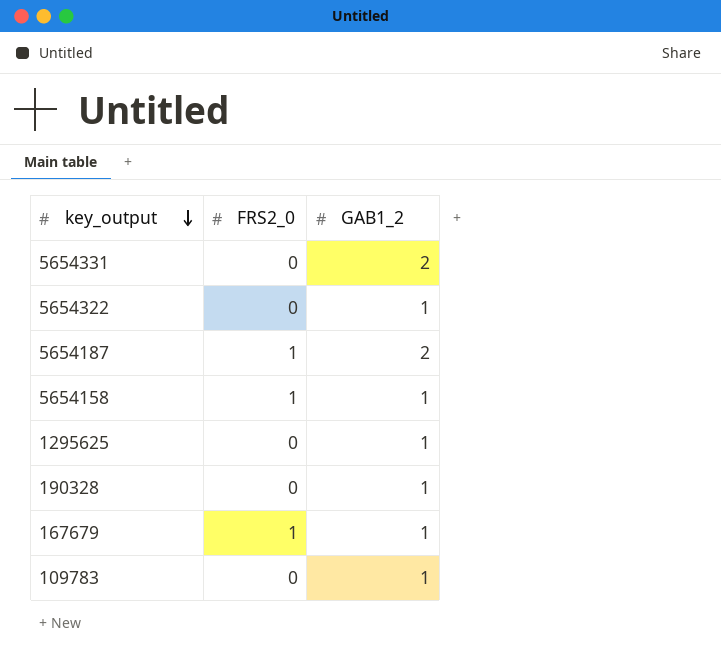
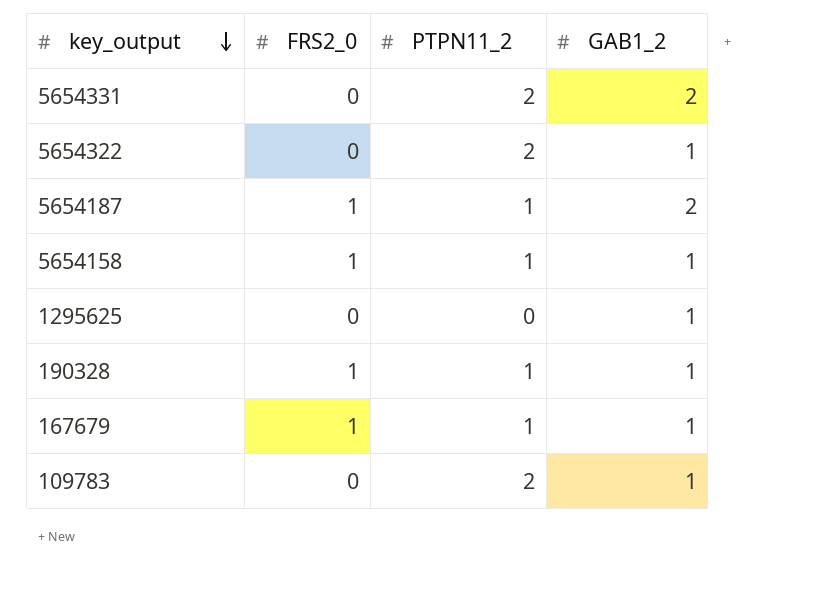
column PTPN11_2 | position: none -> 3
190328 | FRS2_0: 0 -> 1

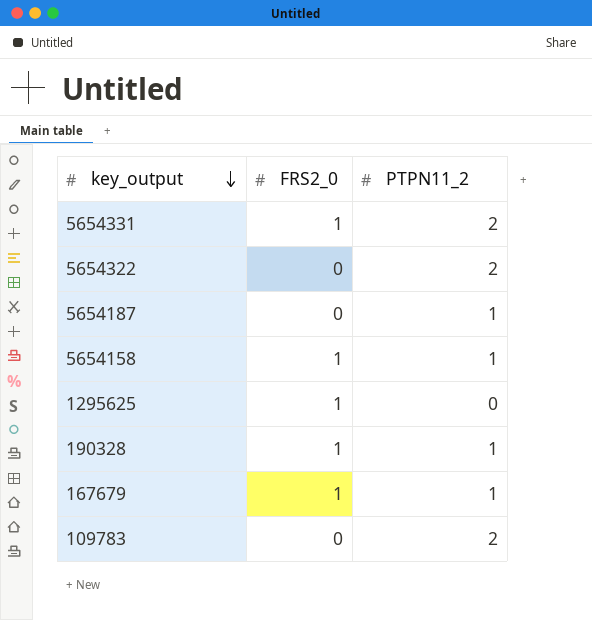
column GAB1_2 | position: 4 -> none
5654331 | FRS2_0: 0 -> 1
5654187 | FRS2_0: 1 -> 0
1295625 | FRS2_0: 0 -> 1

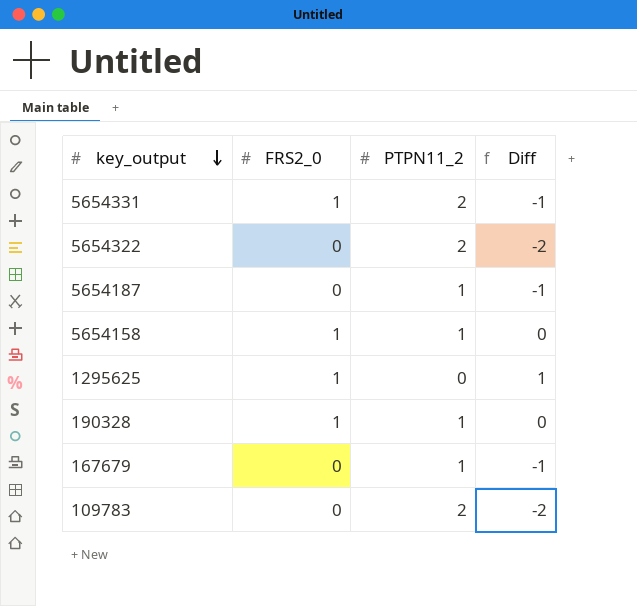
column Diff | formula: none -> [FRS2_0] - [PTPN11_2]
167679 | FRS2_0: 1 -> 0

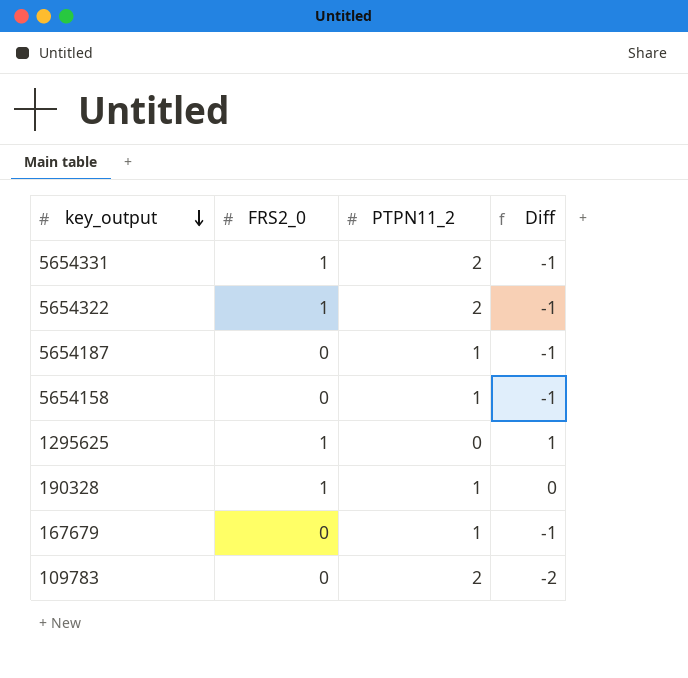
5654322 | FRS2_0: 0 -> 1
5654322 | Diff: -2 -> -1
5654158 | FRS2_0: 1 -> 0
5654158 | Diff: 0 -> -1

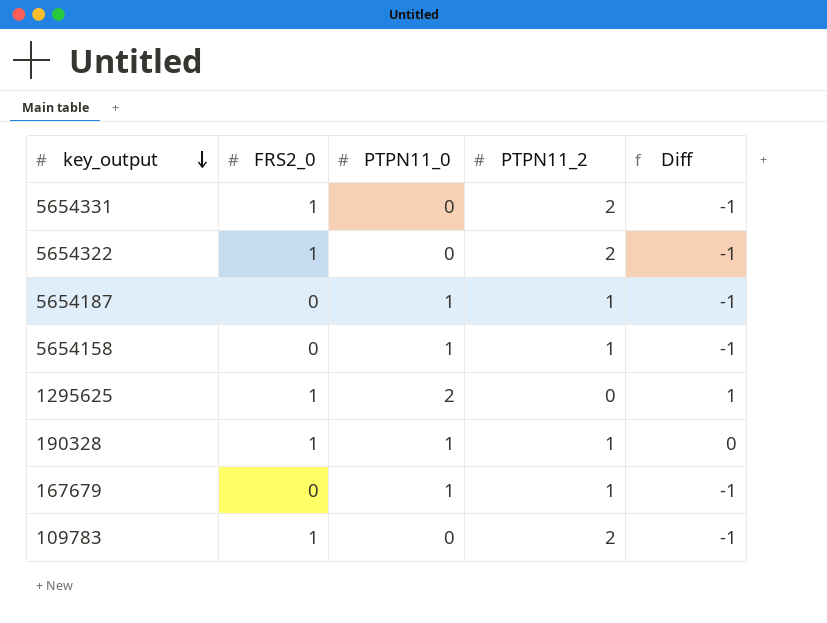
column PTPN11_0 | position: none -> 3
109783 | FRS2_0: 0 -> 1
109783 | Diff: -2 -> -1

